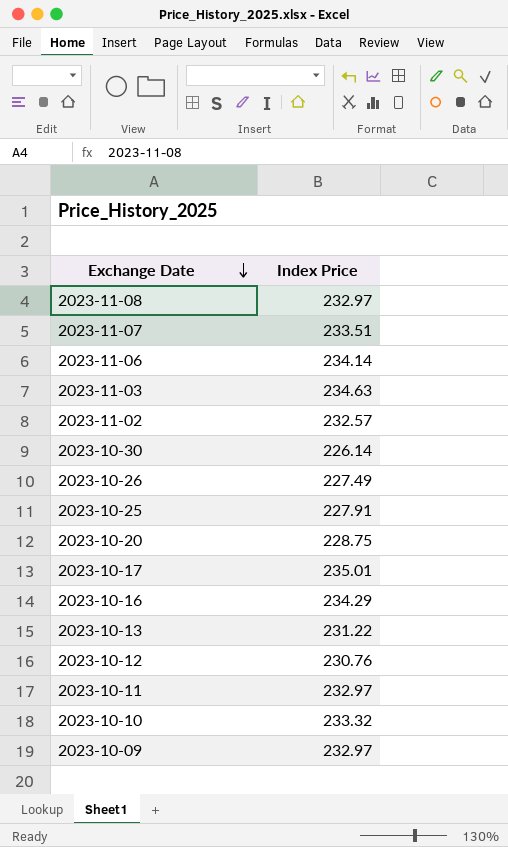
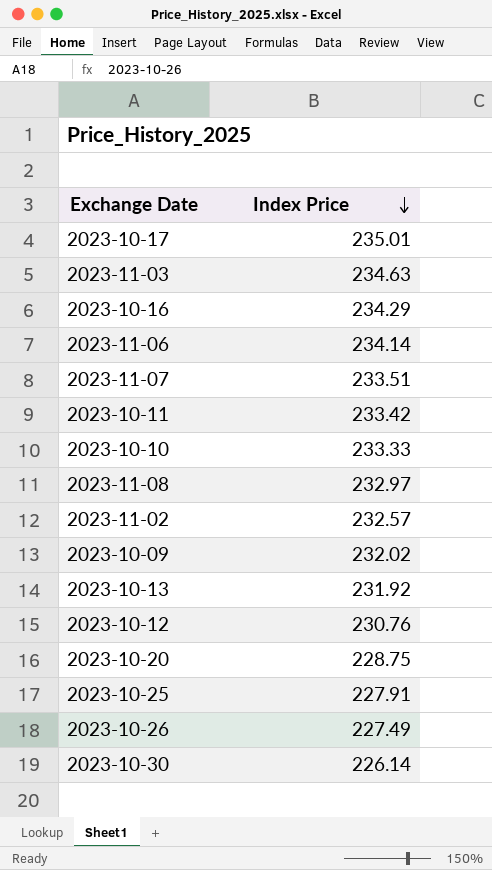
row order: Exchange Date descending -> Index Price descending
2023-10-11 | Index Price: 232.97 -> 233.42
2023-10-10 | Index Price: 233.32 -> 233.33
2023-10-09 | Index Price: 232.97 -> 232.02
2023-10-13 | Index Price: 231.22 -> 231.92

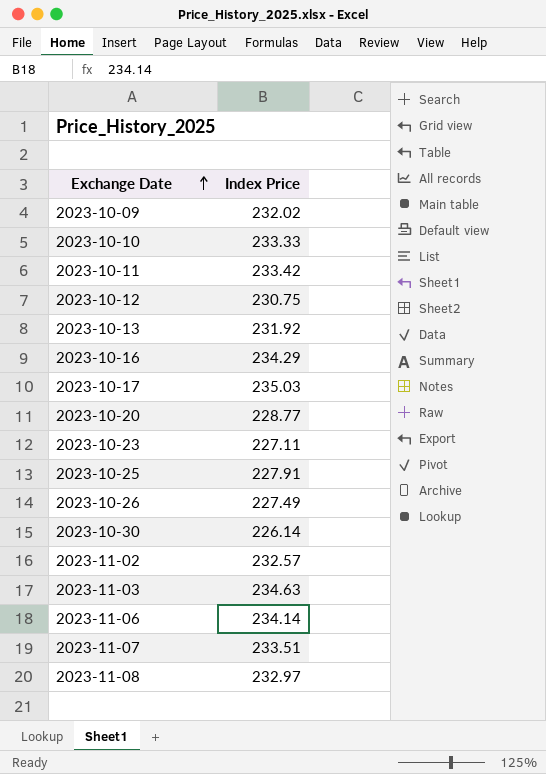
row order: Index Price descending -> Exchange Date ascending
2023-10-12 | Index Price: 230.76 -> 230.75
2023-10-17 | Index Price: 235.01 -> 235.03
2023-10-20 | Index Price: 228.75 -> 228.77
row 2023-10-23: none -> 227.11

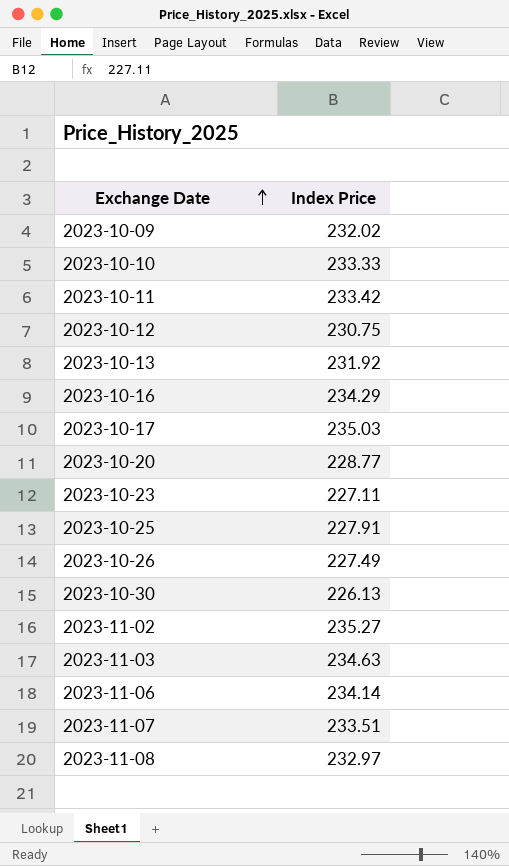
2023-10-30 | Index Price: 226.14 -> 226.13
2023-11-02 | Index Price: 232.57 -> 235.27

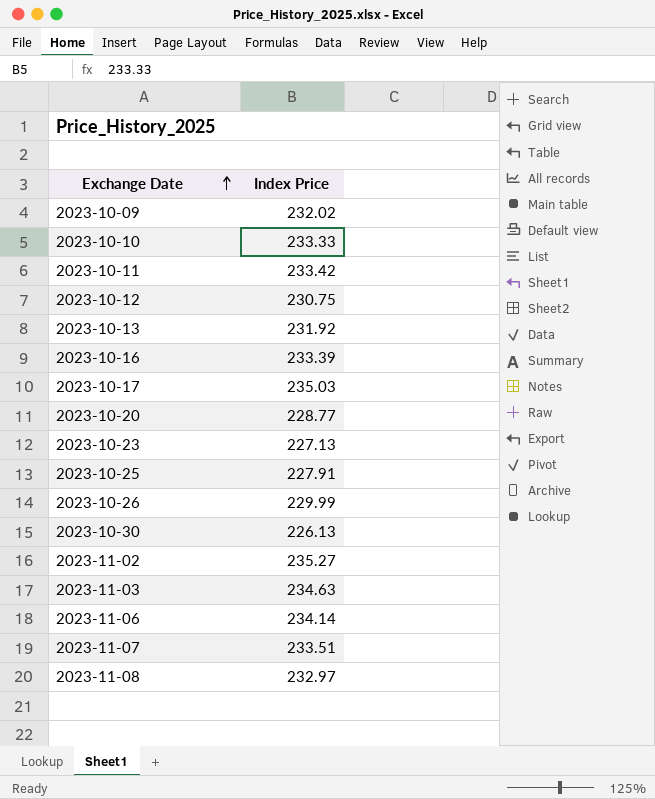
2023-10-16 | Index Price: 234.29 -> 233.39
2023-10-23 | Index Price: 227.11 -> 227.13
2023-10-26 | Index Price: 227.49 -> 229.99

